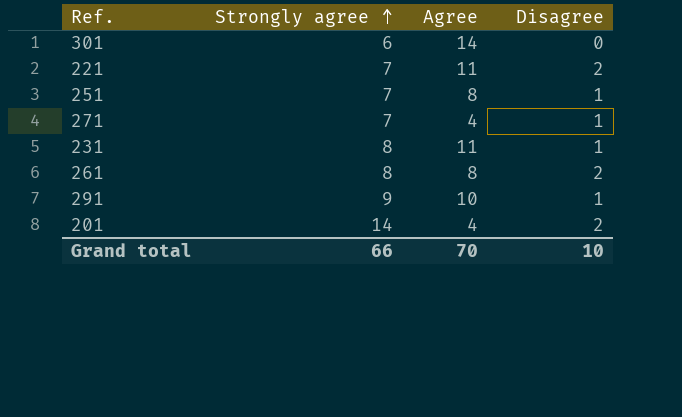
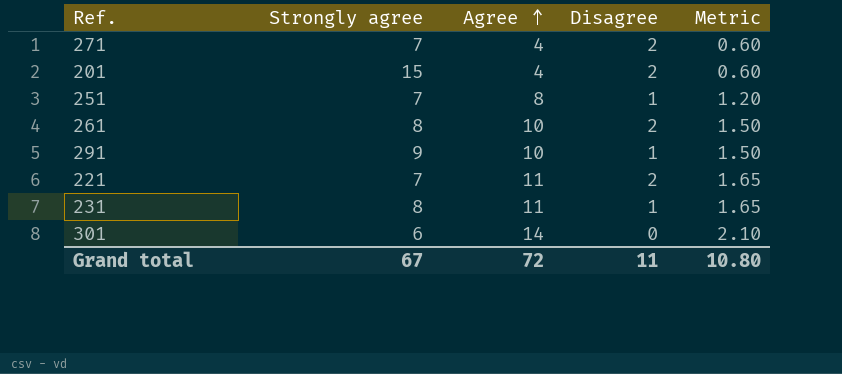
row order: Strongly agree ascending -> Agree ascending
column Metric | formula: none -> [Agree] * 0.15
271 | Disagree: 1 -> 2
201 | Strongly agree: 14 -> 15
261 | Agree: 8 -> 10
Grand total | Strongly agree: 66 -> 67
Grand total | Agree: 70 -> 72
Grand total | Disagree: 10 -> 11

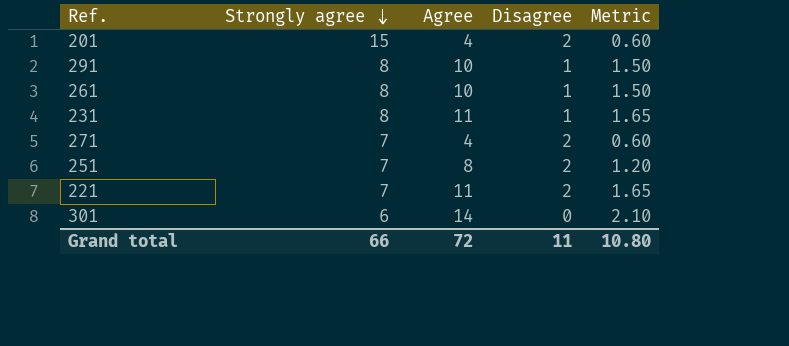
row order: Agree ascending -> Strongly agree descending
291 | Strongly agree: 9 -> 8
261 | Disagree: 2 -> 1
251 | Disagree: 1 -> 2
Grand total | Strongly agree: 67 -> 66

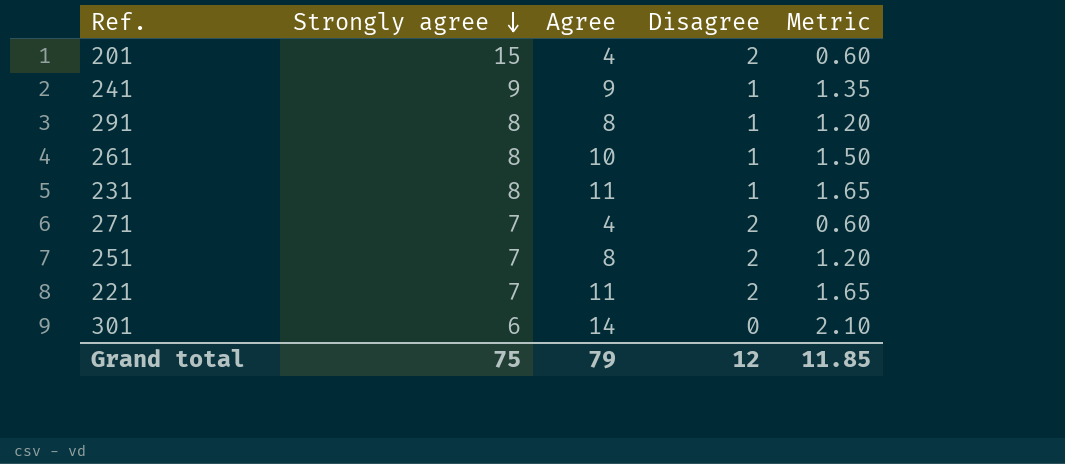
row 241: none -> 9 | 9 | 1 | 1.35
291 | Agree: 10 -> 8
291 | Metric: 1.50 -> 1.20
Grand total | Strongly agree: 66 -> 75
Grand total | Agree: 72 -> 79
Grand total | Disagree: 11 -> 12
Grand total | Metric: 10.80 -> 11.85

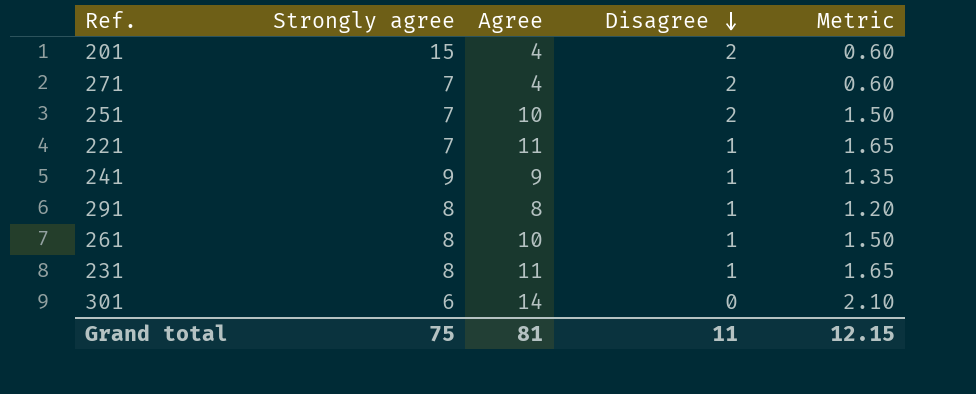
row order: Strongly agree descending -> Disagree descending
251 | Agree: 8 -> 10
251 | Metric: 1.20 -> 1.50
221 | Disagree: 2 -> 1
Grand total | Agree: 79 -> 81
Grand total | Disagree: 12 -> 11
Grand total | Metric: 11.85 -> 12.15

